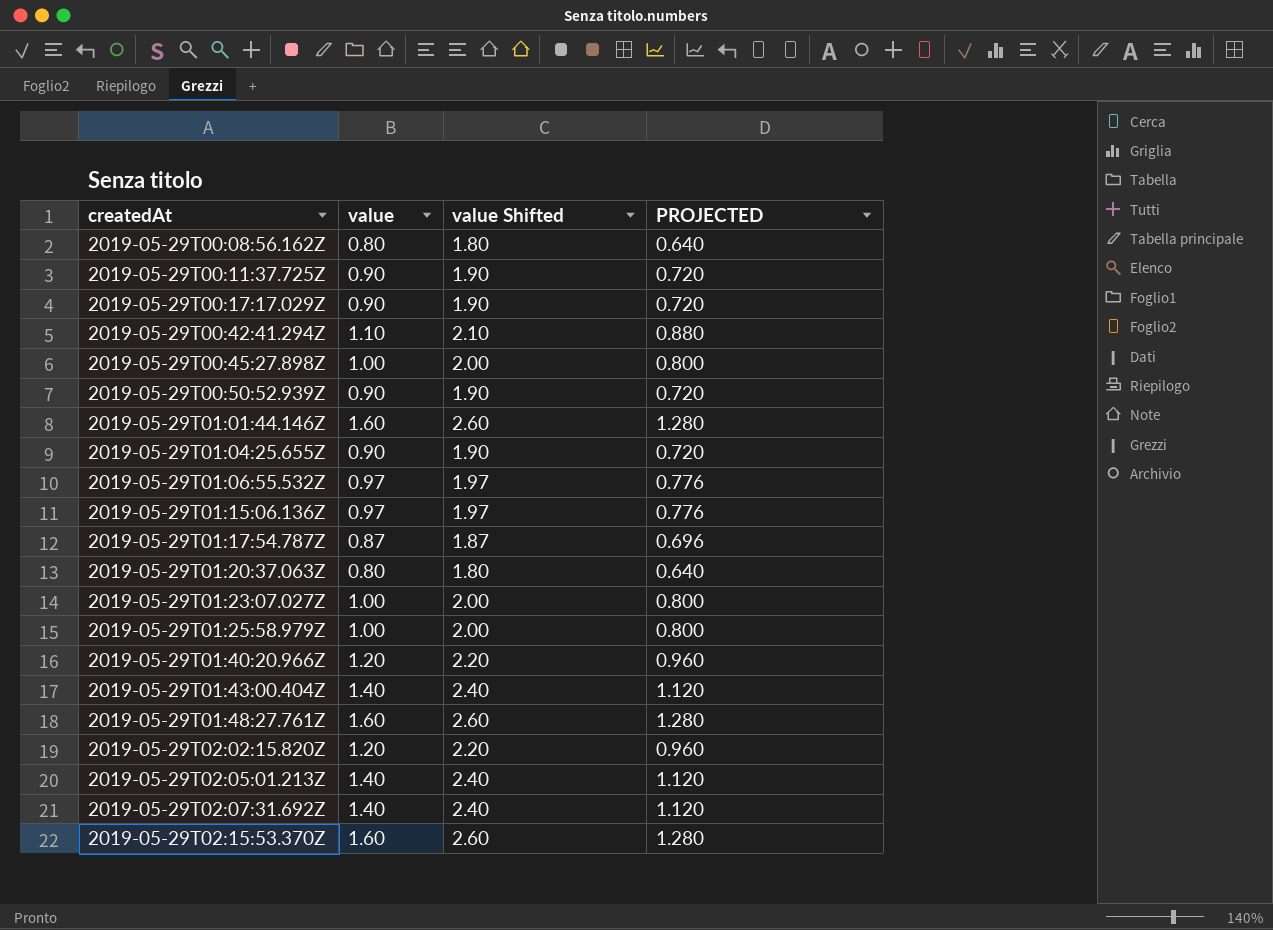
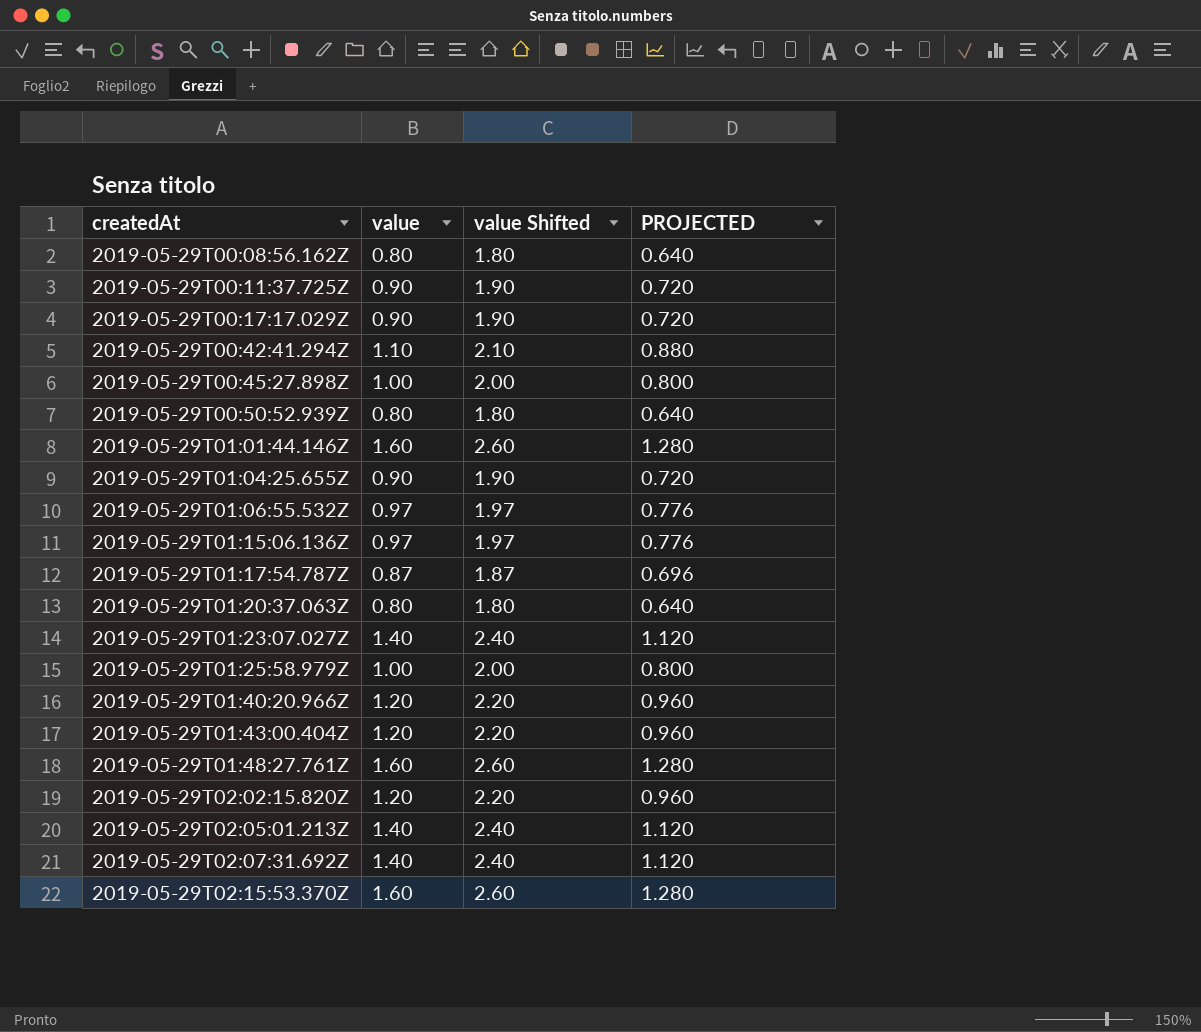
2019-05-29T00:50:52.939Z | value: 0.90 -> 0.80
2019-05-29T00:50:52.939Z | value Shifted: 1.90 -> 1.80
2019-05-29T00:50:52.939Z | PROJECTED: 0.720 -> 0.640
2019-05-29T01:23:07.027Z | value: 1.00 -> 1.40
2019-05-29T01:23:07.027Z | value Shifted: 2.00 -> 2.40
2019-05-29T01:23:07.027Z | PROJECTED: 0.800 -> 1.120
2019-05-29T01:43:00.404Z | value: 1.40 -> 1.20
2019-05-29T01:43:00.404Z | value Shifted: 2.40 -> 2.20
2019-05-29T01:43:00.404Z | PROJECTED: 1.120 -> 0.960

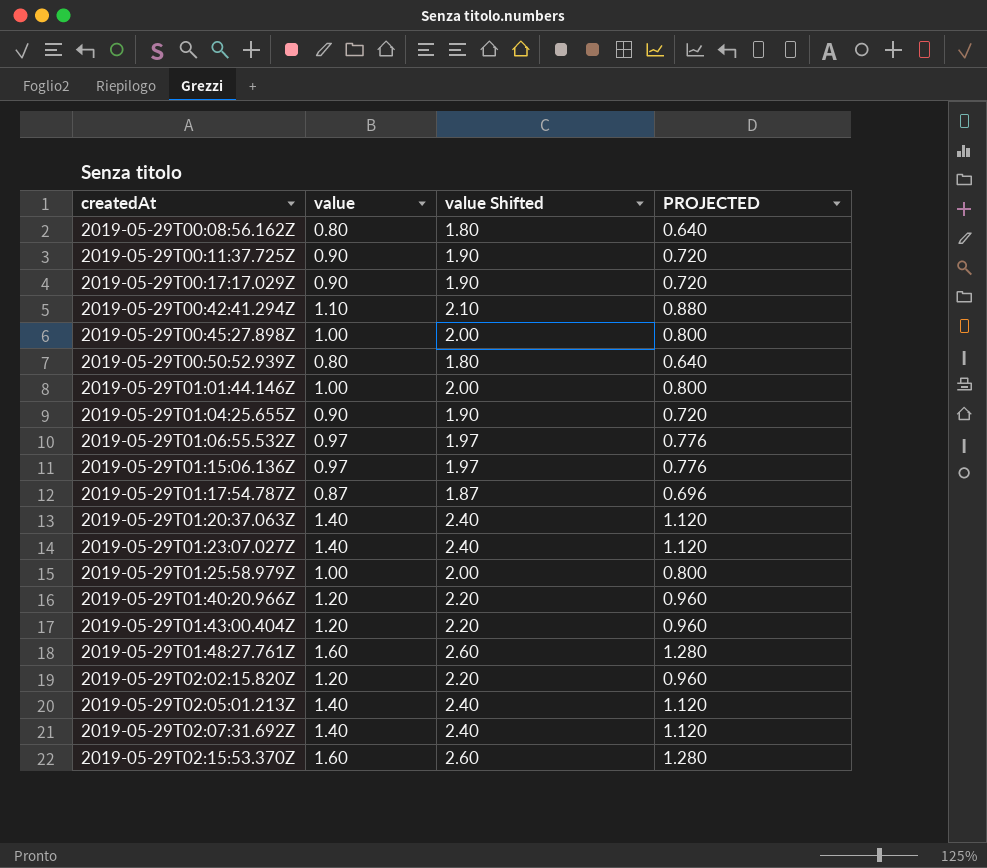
2019-05-29T01:01:44.146Z | value: 1.60 -> 1.00
2019-05-29T01:01:44.146Z | value Shifted: 2.60 -> 2.00
2019-05-29T01:01:44.146Z | PROJECTED: 1.280 -> 0.800
2019-05-29T01:20:37.063Z | value: 0.80 -> 1.40
2019-05-29T01:20:37.063Z | value Shifted: 1.80 -> 2.40
2019-05-29T01:20:37.063Z | PROJECTED: 0.640 -> 1.120

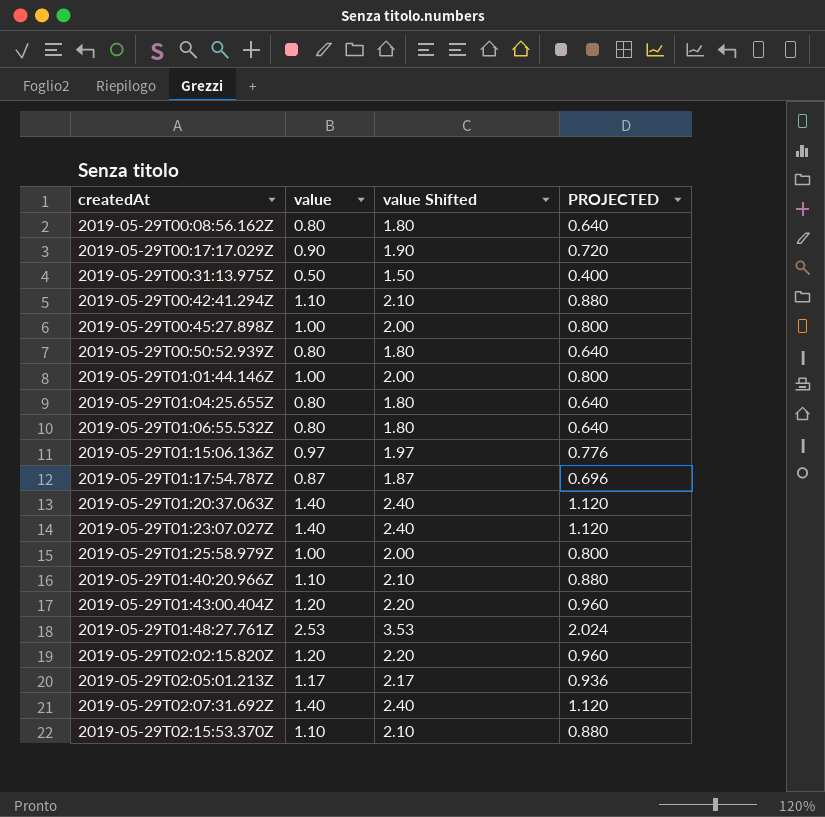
row 2019-05-29T00:11:37.725Z: 0.90 | 1.90 | 0.720 -> none
row 2019-05-29T00:31:13.975Z: none -> 0.50 | 1.50 | 0.400
2019-05-29T01:04:25.655Z | value: 0.90 -> 0.80
2019-05-29T01:04:25.655Z | value Shifted: 1.90 -> 1.80
2019-05-29T01:04:25.655Z | PROJECTED: 0.720 -> 0.640
2019-05-29T01:06:55.532Z | value: 0.97 -> 0.80
2019-05-29T01:06:55.532Z | value Shifted: 1.97 -> 1.80
2019-05-29T01:06:55.532Z | PROJECTED: 0.776 -> 0.640
2019-05-29T01:40:20.966Z | value: 1.20 -> 1.10
2019-05-29T01:40:20.966Z | value Shifted: 2.20 -> 2.10
2019-05-29T01:40:20.966Z | PROJECTED: 0.960 -> 0.880
2019-05-29T01:48:27.761Z | value: 1.60 -> 2.53
2019-05-29T01:48:27.761Z | value Shifted: 2.60 -> 3.53
2019-05-29T01:48:27.761Z | PROJECTED: 1.280 -> 2.024
2019-05-29T02:05:01.213Z | value: 1.40 -> 1.17
2019-05-29T02:05:01.213Z | value Shifted: 2.40 -> 2.17
2019-05-29T02:05:01.213Z | PROJECTED: 1.120 -> 0.936
2019-05-29T02:15:53.370Z | value: 1.60 -> 1.10
2019-05-29T02:15:53.370Z | value Shifted: 2.60 -> 2.10
2019-05-29T02:15:53.370Z | PROJECTED: 1.280 -> 0.880

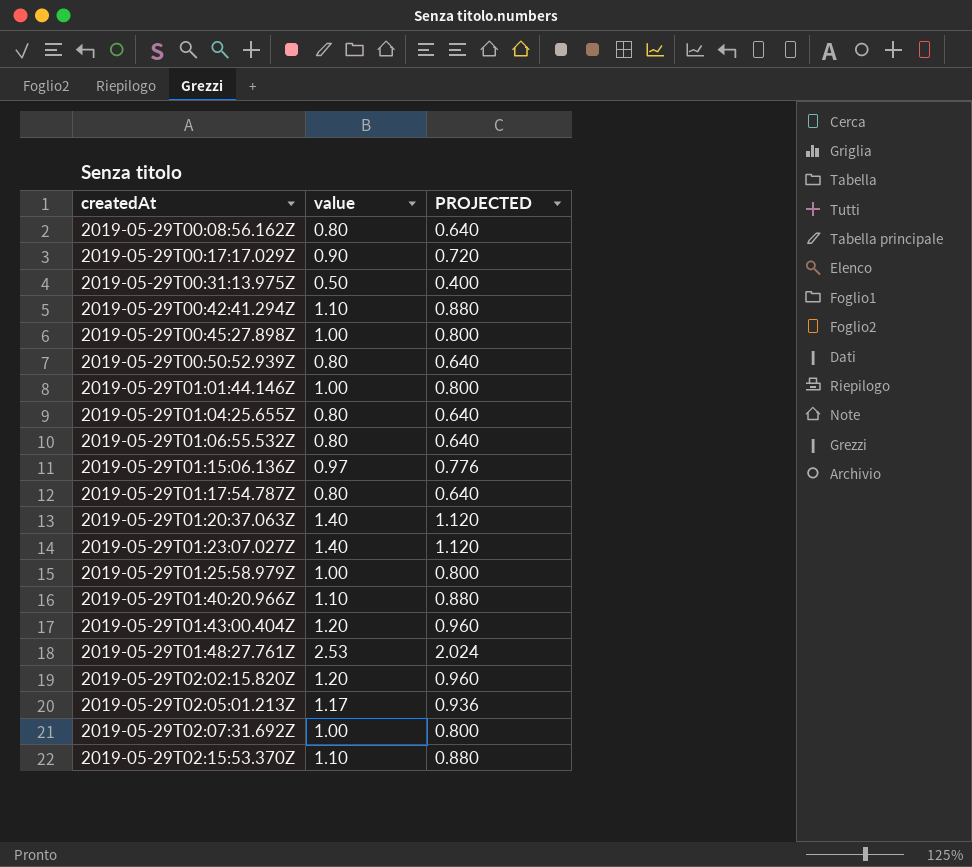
column value Shifted | formula: [value] + 1 -> none
2019-05-29T01:17:54.787Z | value: 0.87 -> 0.80
2019-05-29T01:17:54.787Z | PROJECTED: 0.696 -> 0.640
2019-05-29T02:07:31.692Z | value: 1.40 -> 1.00
2019-05-29T02:07:31.692Z | PROJECTED: 1.120 -> 0.800

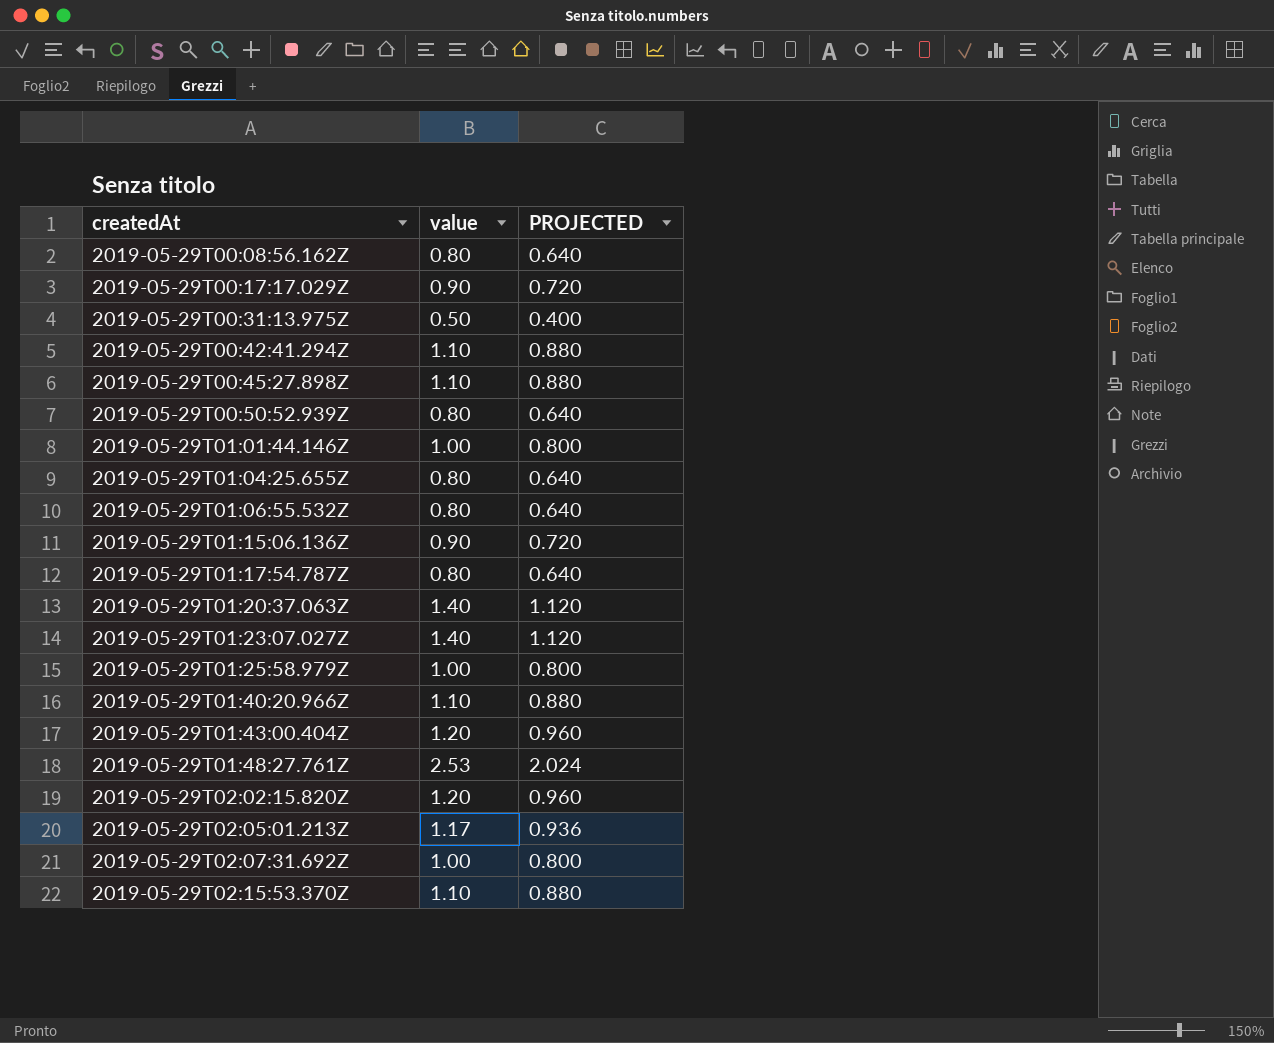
2019-05-29T00:45:27.898Z | value: 1.00 -> 1.10
2019-05-29T00:45:27.898Z | PROJECTED: 0.800 -> 0.880
2019-05-29T01:15:06.136Z | value: 0.97 -> 0.90
2019-05-29T01:15:06.136Z | PROJECTED: 0.776 -> 0.720

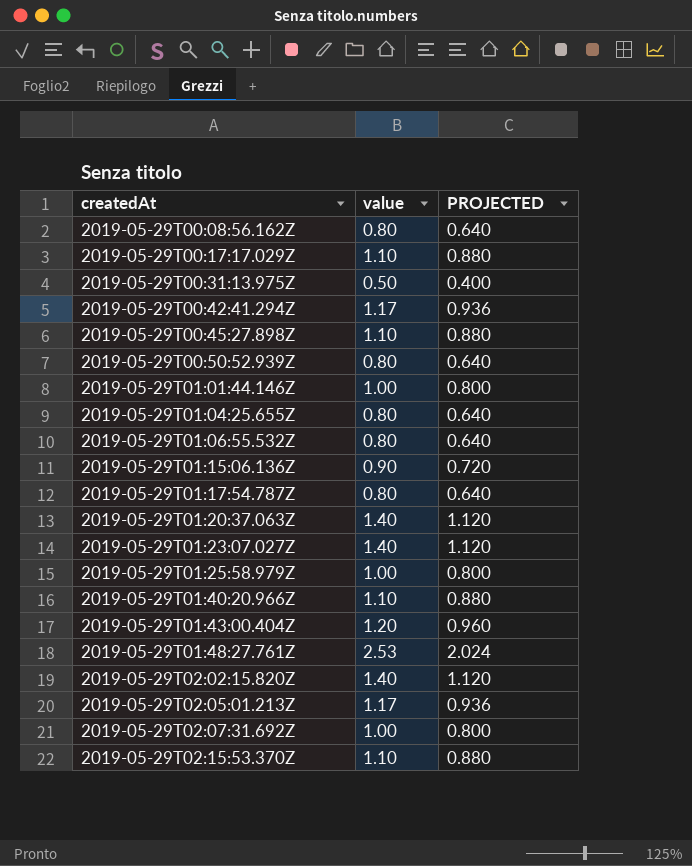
2019-05-29T00:17:17.029Z | value: 0.90 -> 1.10
2019-05-29T00:17:17.029Z | PROJECTED: 0.720 -> 0.880
2019-05-29T00:42:41.294Z | value: 1.10 -> 1.17
2019-05-29T00:42:41.294Z | PROJECTED: 0.880 -> 0.936
2019-05-29T02:02:15.820Z | value: 1.20 -> 1.40
2019-05-29T02:02:15.820Z | PROJECTED: 0.960 -> 1.120

